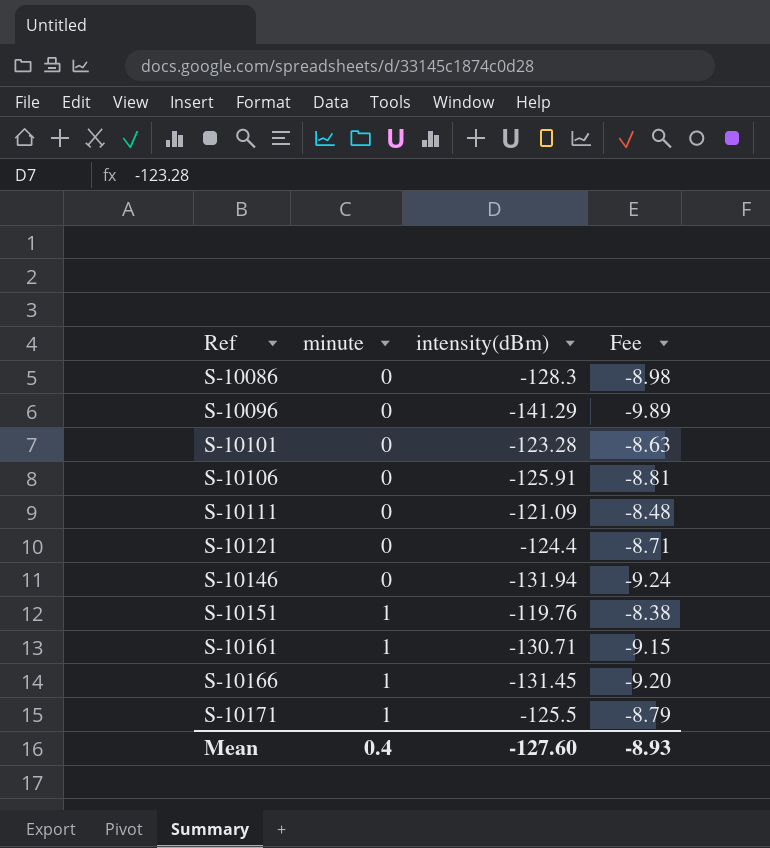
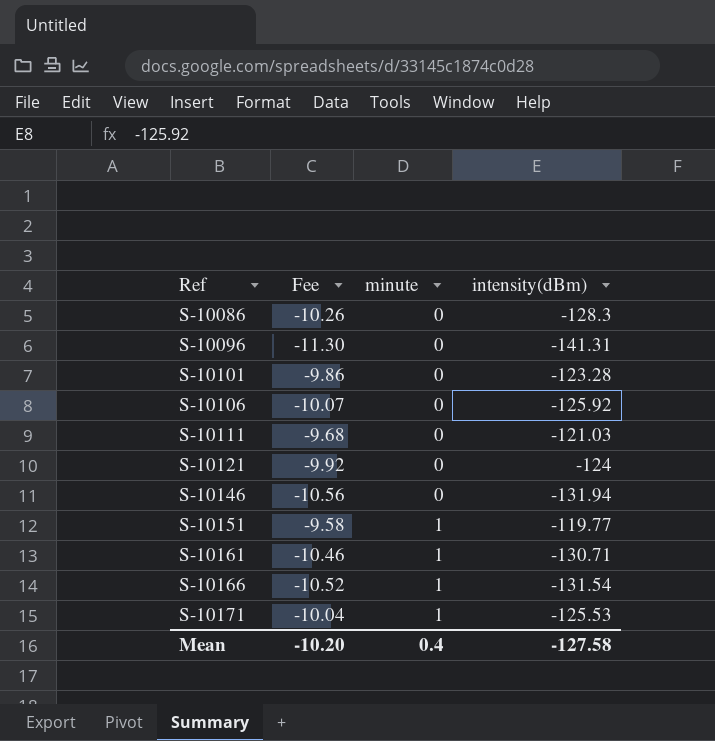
column Fee | formula: [intensity(dBm)] * 0.07 -> [intensity(dBm)] * 0.08
column Fee | position: 4 -> 2
S-10096 | intensity(dBm): -141.29 -> -141.31
S-10106 | intensity(dBm): -125.91 -> -125.92
S-10111 | intensity(dBm): -121.09 -> -121.03
S-10121 | intensity(dBm): -124.4 -> -124
S-10151 | intensity(dBm): -119.76 -> -119.77
S-10166 | intensity(dBm): -131.45 -> -131.54
S-10171 | intensity(dBm): -125.5 -> -125.53
Mean | Fee: -8.93 -> -10.20
Mean | intensity(dBm): -127.60 -> -127.58

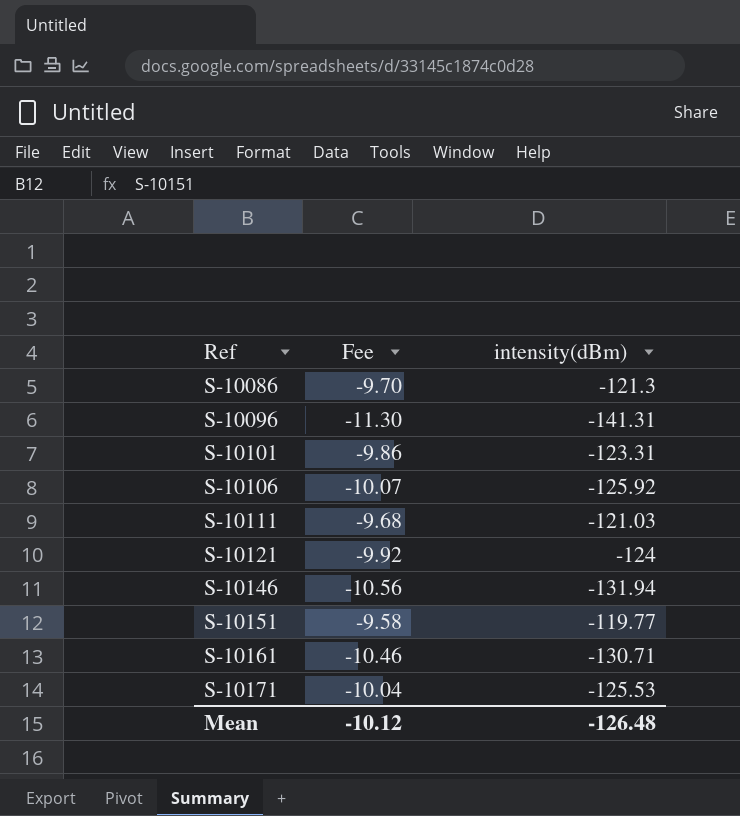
column minute | position: 3 -> none
row S-10166: -10.52 | 1 | -131.54 -> none
S-10086 | Fee: -10.26 -> -9.70
S-10086 | intensity(dBm): -128.3 -> -121.3
S-10101 | intensity(dBm): -123.28 -> -123.31
Mean | Fee: -10.20 -> -10.12
Mean | intensity(dBm): -127.58 -> -126.48

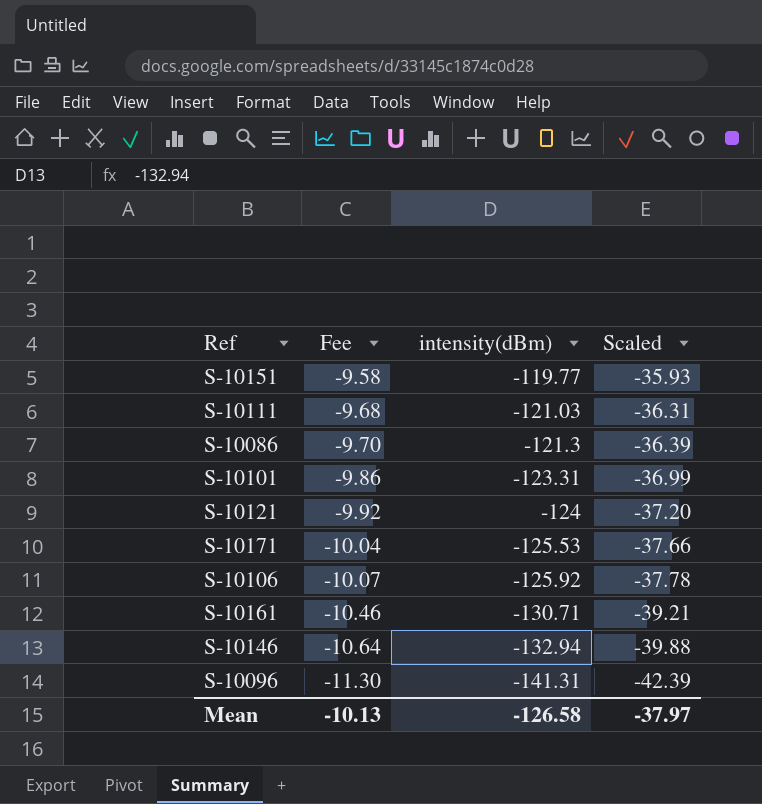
row order: Ref ascending -> Fee descending
column Scaled | formula: none -> [intensity(dBm)] * 0.3
S-10146 | Fee: -10.56 -> -10.64
S-10146 | intensity(dBm): -131.94 -> -132.94
Mean | Fee: -10.12 -> -10.13
Mean | intensity(dBm): -126.48 -> -126.58

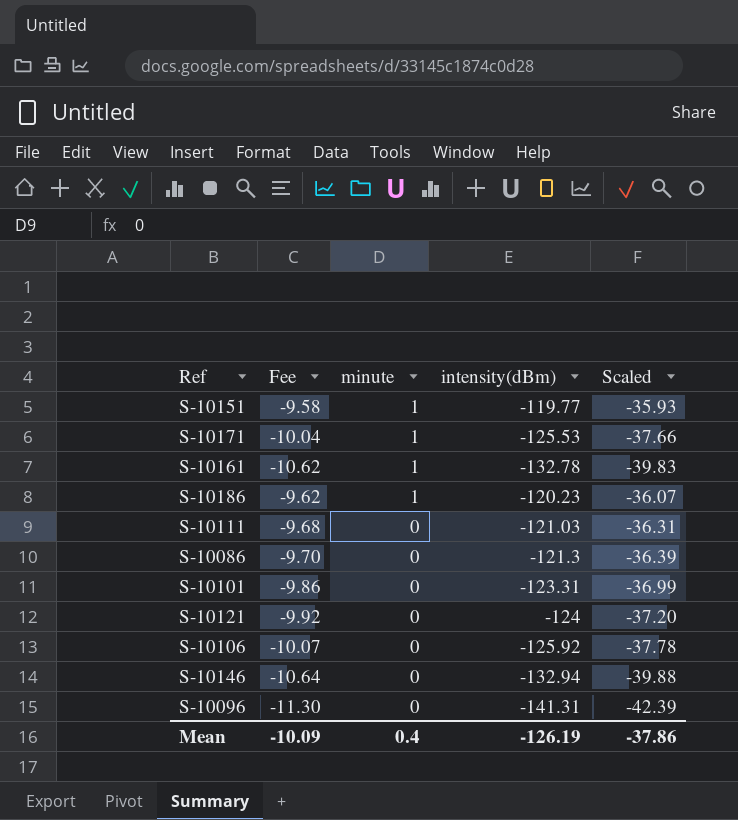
row order: Fee descending -> minute descending
column minute | position: none -> 3
S-10161 | Fee: -10.46 -> -10.62
S-10161 | intensity(dBm): -130.71 -> -132.78
S-10161 | Scaled: -39.21 -> -39.83
row S-10186: none -> -9.62 | 1 | -120.23 | -36.07
Mean | Fee: -10.13 -> -10.09
Mean | intensity(dBm): -126.58 -> -126.19
Mean | Scaled: -37.97 -> -37.86

